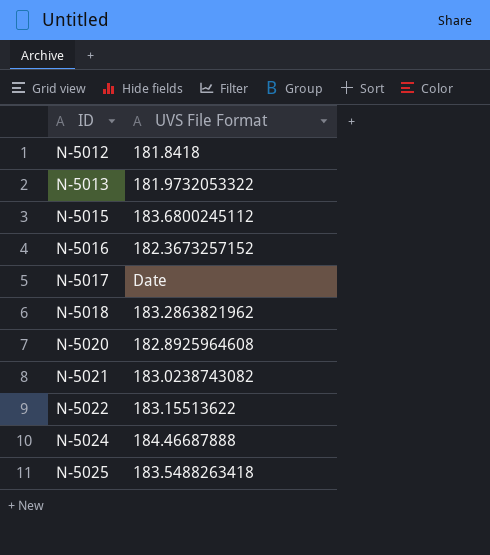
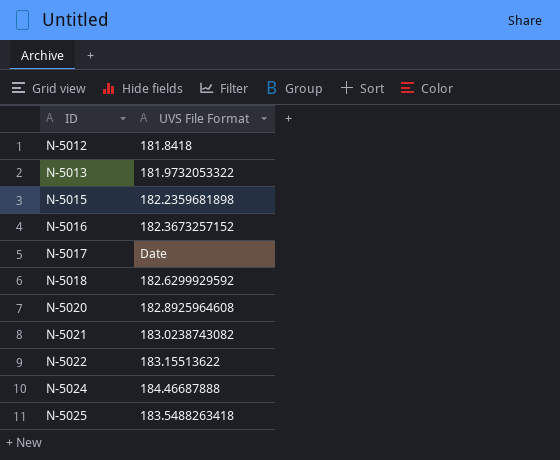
N-5015 | UVS File Format: 183.6800245112 -> 182.2359681898
N-5018 | UVS File Format: 183.2863821962 -> 182.6299929592

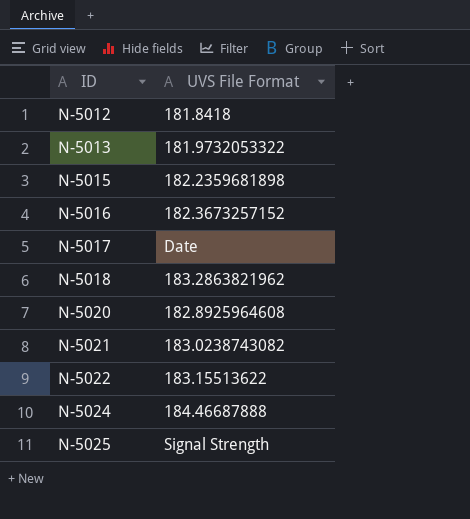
N-5018 | UVS File Format: 182.6299929592 -> 183.2863821962
N-5025 | UVS File Format: 183.5488263418 -> Signal Strength

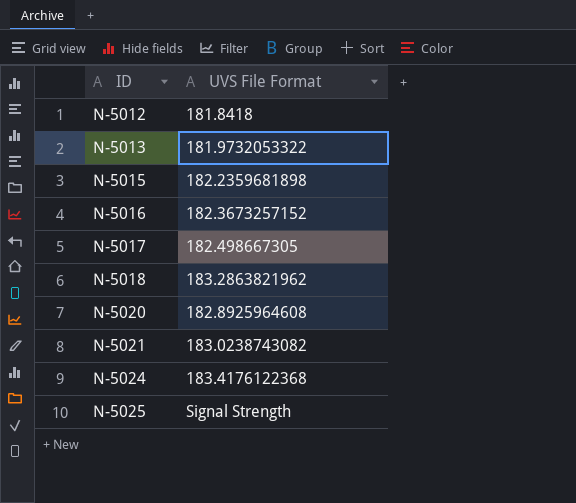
row N-5022: 183.15513622 -> none
N-5017 | UVS File Format: Date -> 182.498667305
N-5024 | UVS File Format: 184.46687888 -> 183.4176122368

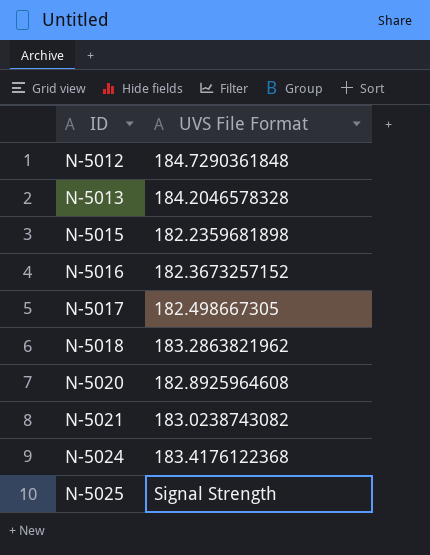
N-5012 | UVS File Format: 181.8418 -> 184.7290361848
N-5013 | UVS File Format: 181.9732053322 -> 184.2046578328

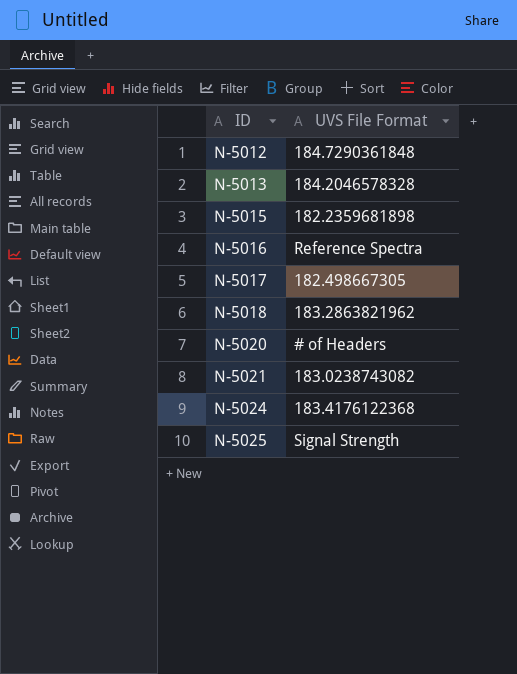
N-5016 | UVS File Format: 182.3673257152 -> Reference Spectra
N-5020 | UVS File Format: 182.8925964608 -> # of Headers

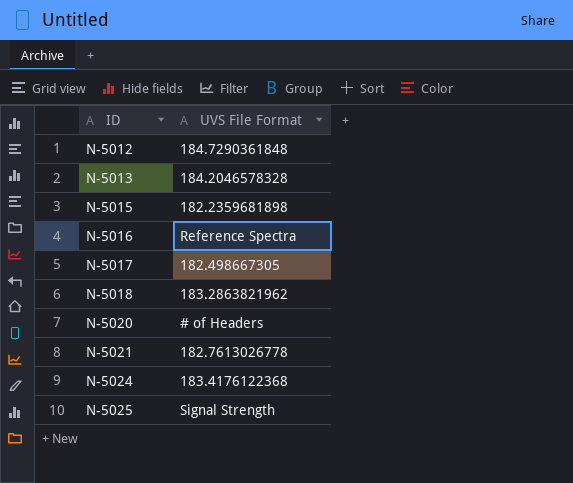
N-5021 | UVS File Format: 183.0238743082 -> 182.7613026778

